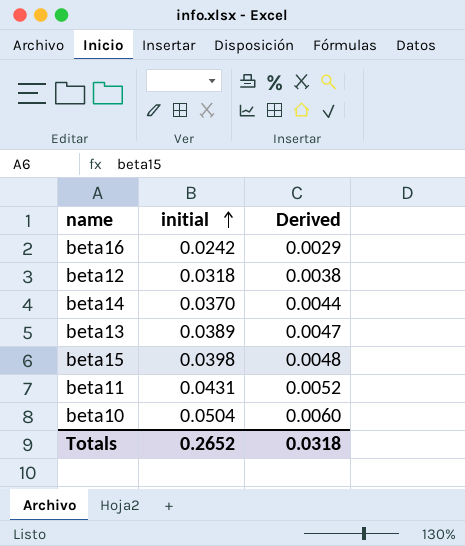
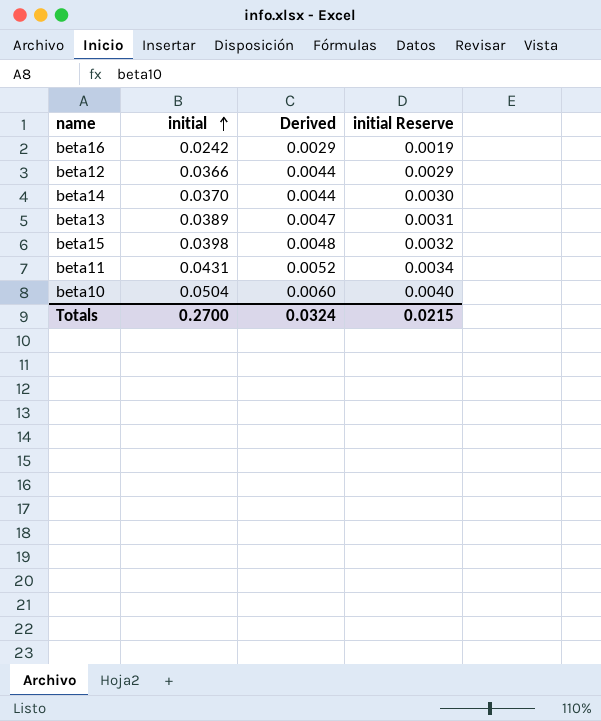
column initial Reserve | formula: none -> [initial] * 0.08
beta12 | initial: 0.0318 -> 0.0366
beta12 | Derived: 0.0038 -> 0.0044
Totals | initial: 0.2652 -> 0.2700
Totals | Derived: 0.0318 -> 0.0324

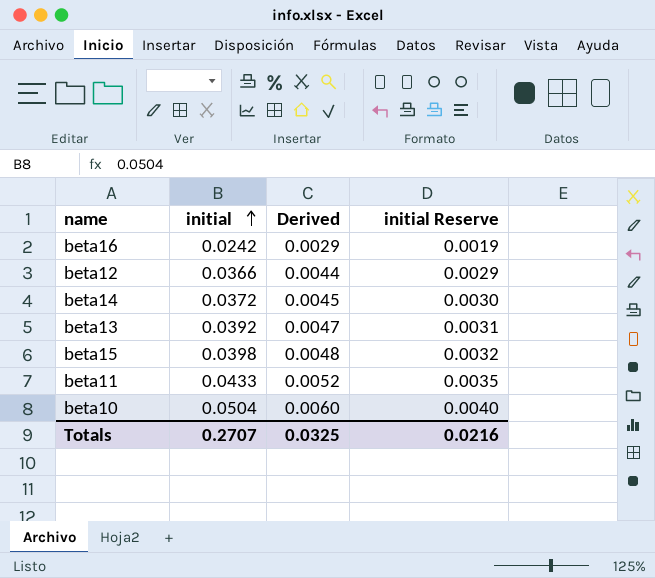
beta14 | initial: 0.0370 -> 0.0372
beta14 | Derived: 0.0044 -> 0.0045
beta13 | initial: 0.0389 -> 0.0392
beta11 | initial: 0.0431 -> 0.0433
beta11 | initial Reserve: 0.0034 -> 0.0035
Totals | initial: 0.2700 -> 0.2707
Totals | Derived: 0.0324 -> 0.0325
Totals | initial Reserve: 0.0215 -> 0.0216

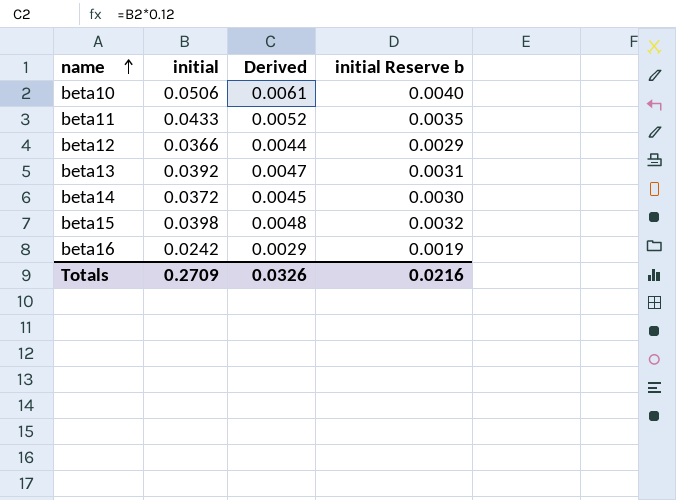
row order: initial ascending -> name ascending
column name: initial Reserve -> initial Reserve b
beta10 | initial: 0.0504 -> 0.0506
beta10 | Derived: 0.0060 -> 0.0061
Totals | initial: 0.2707 -> 0.2709
Totals | Derived: 0.0325 -> 0.0326

